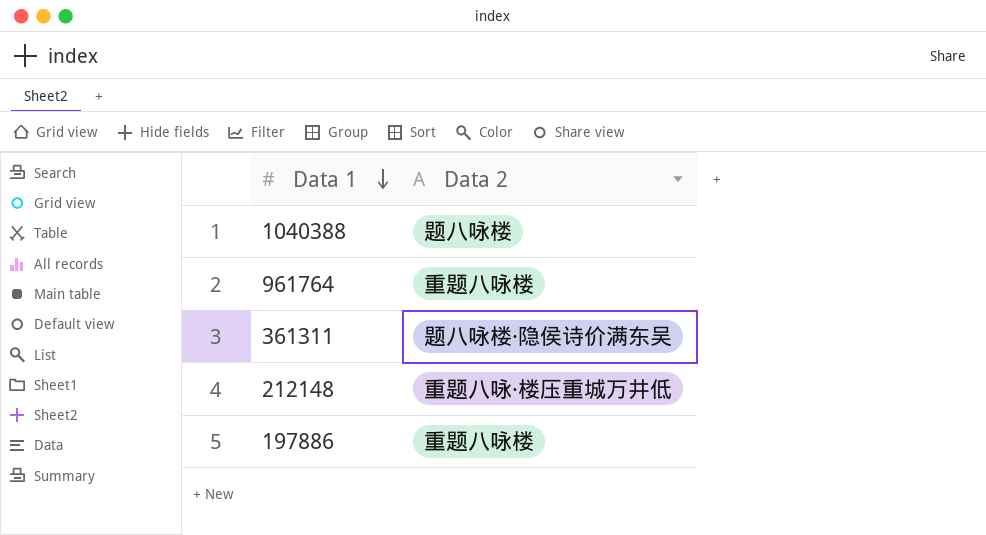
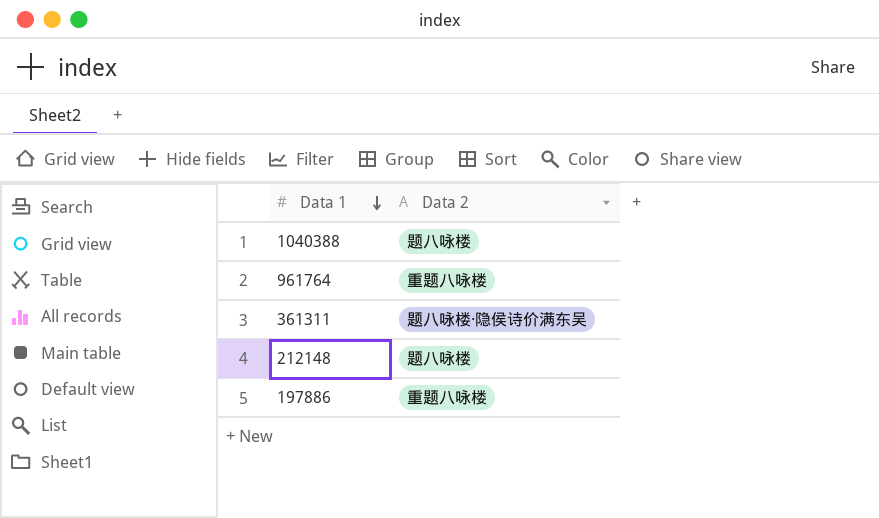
212148 | Data 2: 重题八咏·楼压重城万井低 -> 题八咏楼

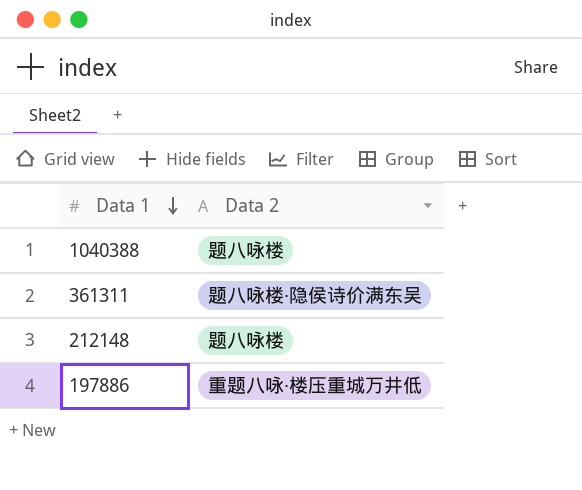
row 961764: 重题八咏楼 -> none
197886 | Data 2: 重题八咏楼 -> 重题八咏·楼压重城万井低

